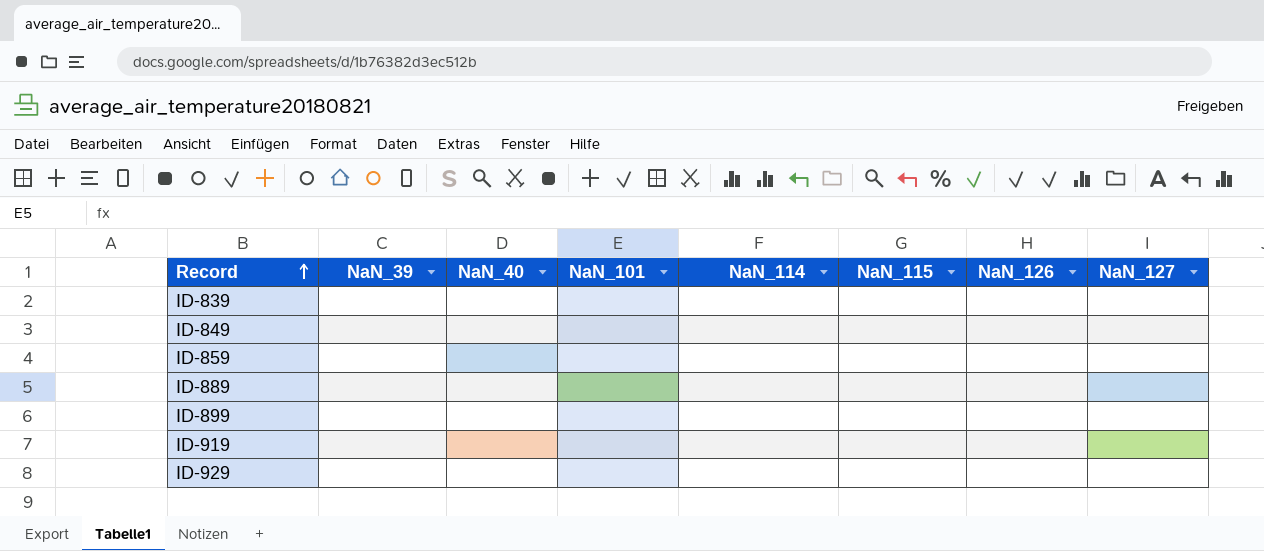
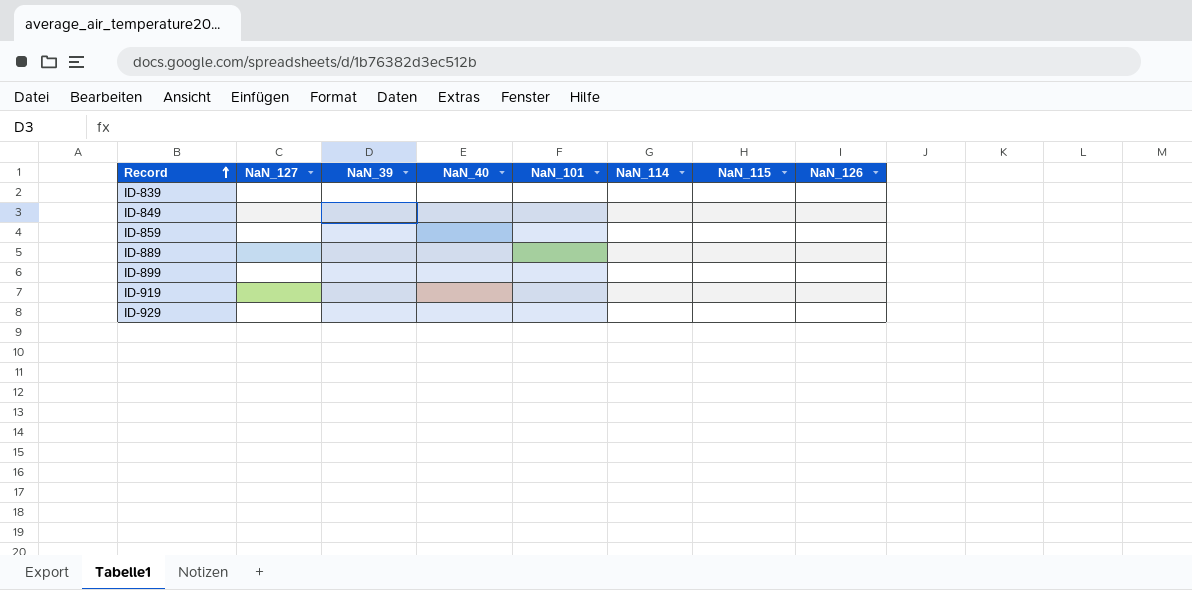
column NaN_127 | position: 8 -> 2

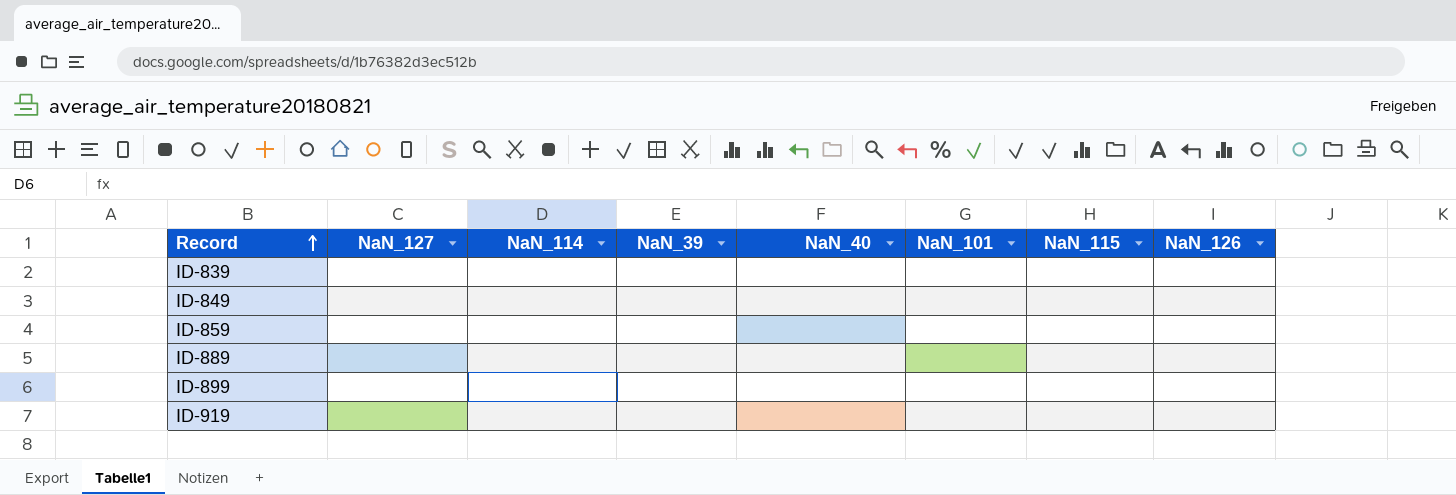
column NaN_114 | position: 6 -> 3
row ID-929: none | none | none | none | none | none | none -> none

